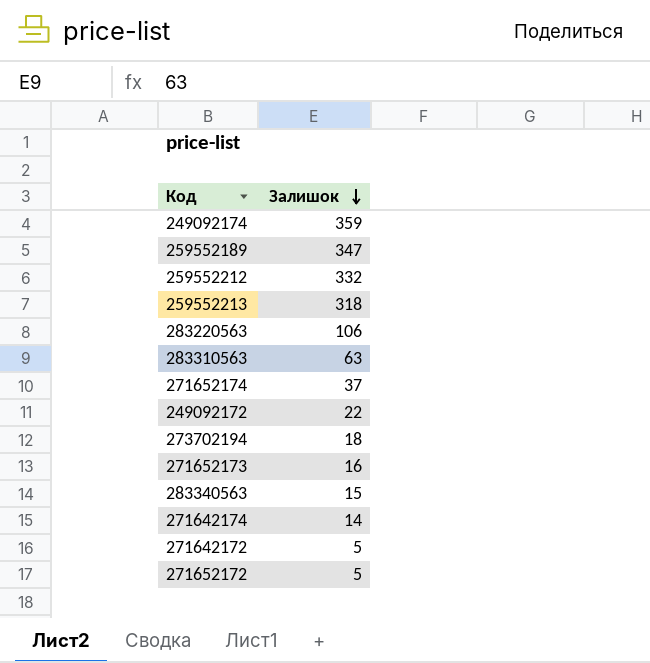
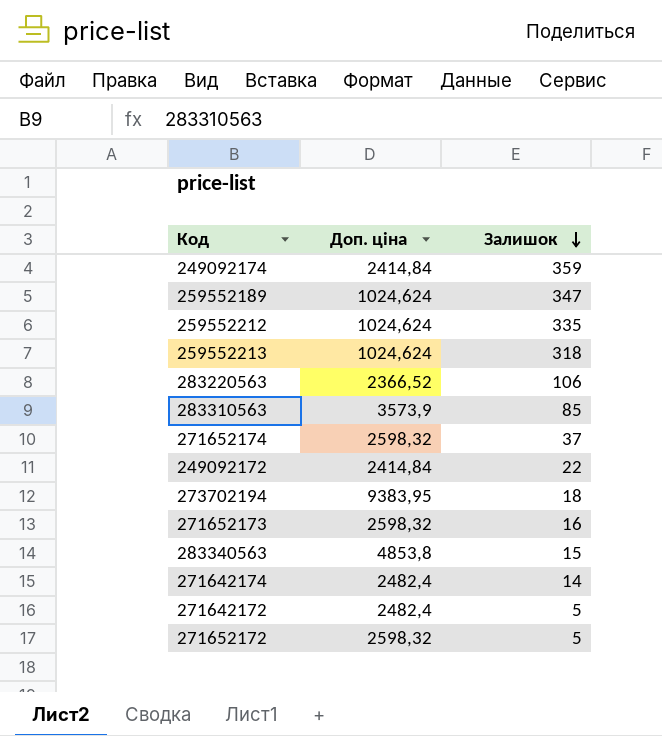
column Доп. ціна | position: none -> 2
259552212 | Залишок: 332 -> 335
283310563 | Залишок: 63 -> 85

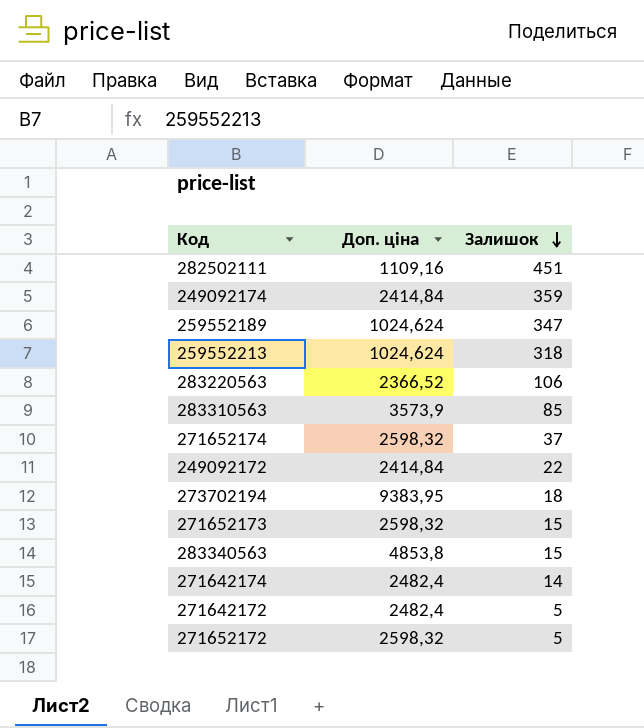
row 259552212: 1024,624 | 335 -> none
row 282502111: none -> 1109,16 | 451
271652173 | Залишок: 16 -> 15

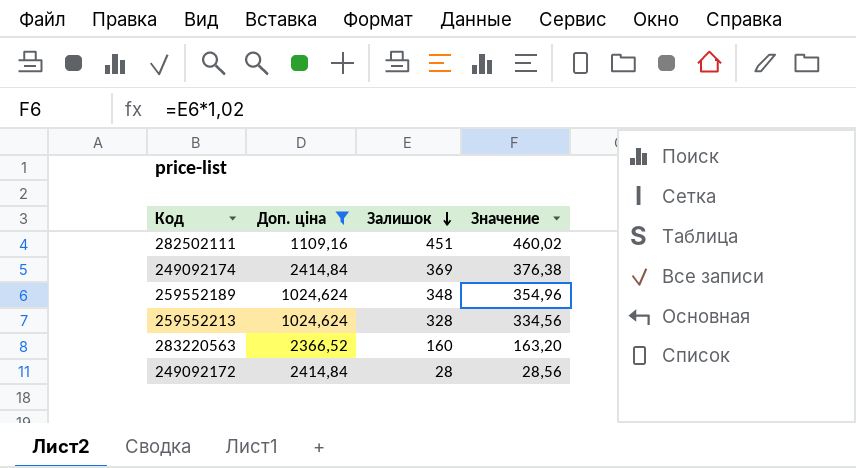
filter: none -> Доп. ціна <= 2414,84
column Значение | formula: none -> [Залишок] * 1,02
249092174 | Залишок: 359 -> 369
259552189 | Залишок: 347 -> 348
259552213 | Залишок: 318 -> 328
283220563 | Залишок: 106 -> 160
249092172 | Залишок: 22 -> 28

